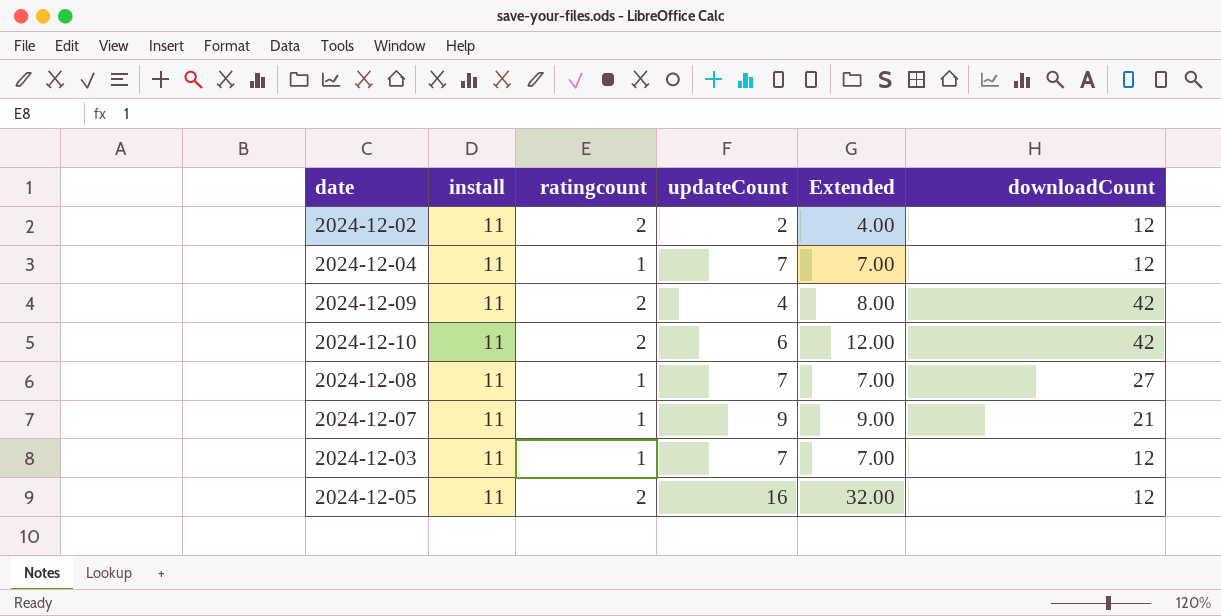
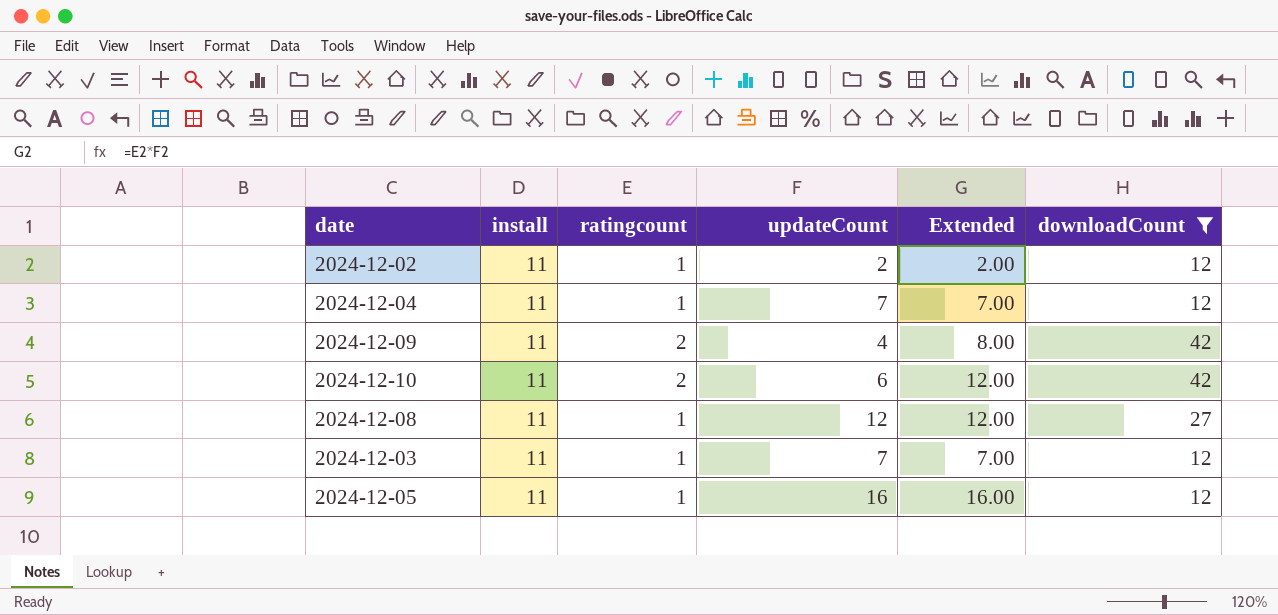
filter: none -> downloadCount != 21
2024-12-02 | ratingcount: 2 -> 1
2024-12-02 | Extended: 4.00 -> 2.00
2024-12-08 | updateCount: 7 -> 12
2024-12-08 | Extended: 7.00 -> 12.00
2024-12-05 | ratingcount: 2 -> 1
2024-12-05 | Extended: 32.00 -> 16.00

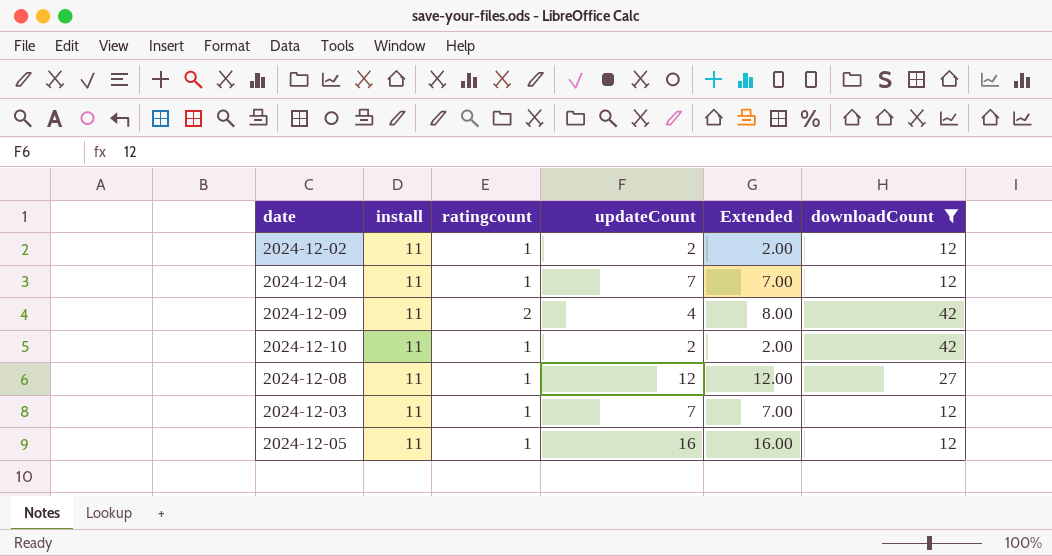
2024-12-10 | ratingcount: 2 -> 1
2024-12-10 | updateCount: 6 -> 2
2024-12-10 | Extended: 12.00 -> 2.00

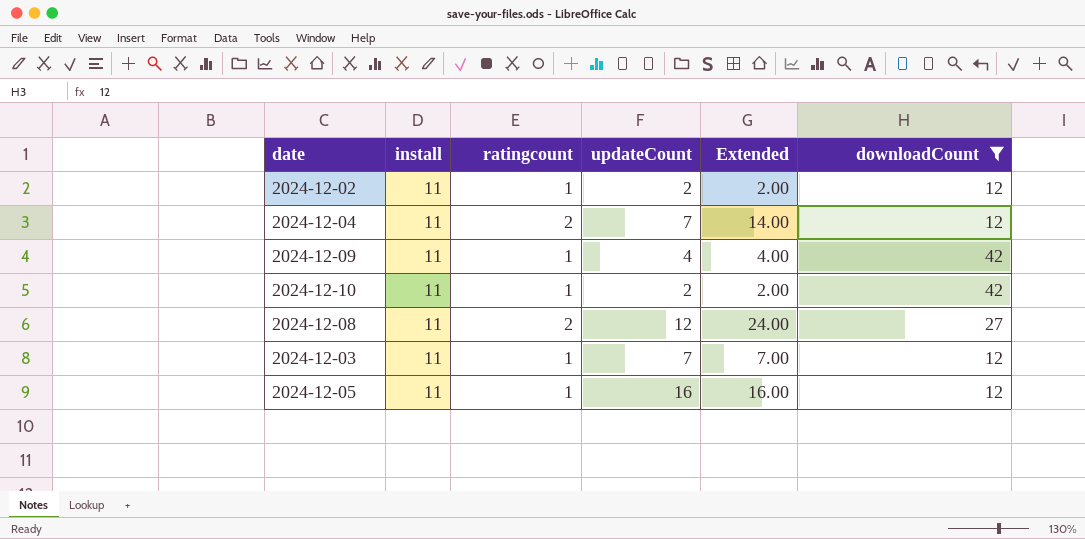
2024-12-04 | ratingcount: 1 -> 2
2024-12-04 | Extended: 7.00 -> 14.00
2024-12-09 | ratingcount: 2 -> 1
2024-12-09 | Extended: 8.00 -> 4.00
2024-12-08 | ratingcount: 1 -> 2
2024-12-08 | Extended: 12.00 -> 24.00

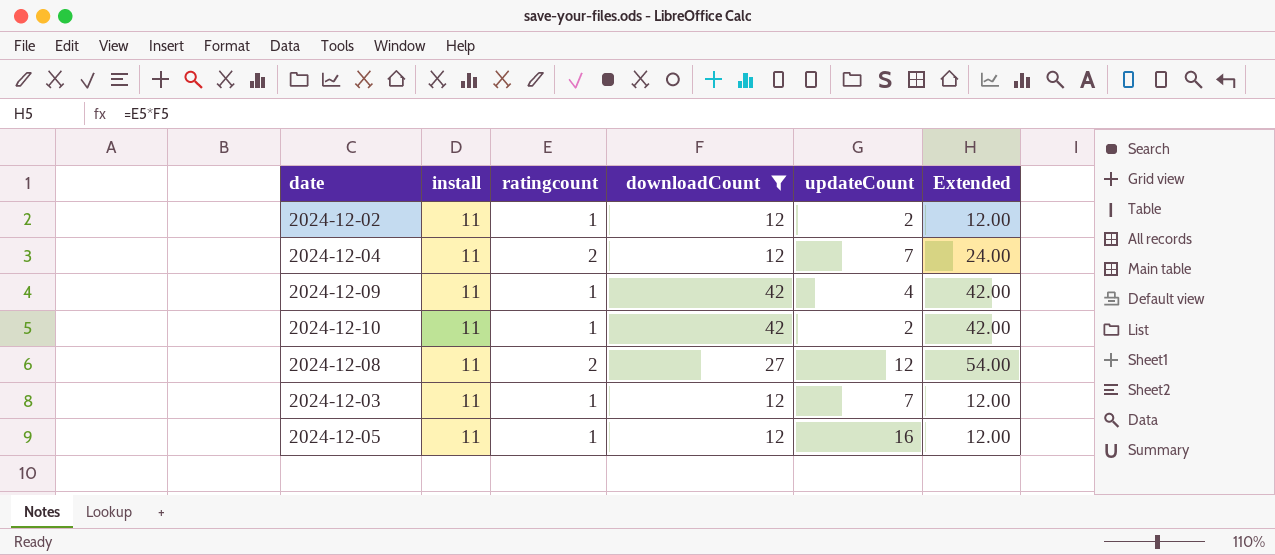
column downloadCount | position: 6 -> 4
column Extended | formula: [ratingcount] * [updateCount] -> [ratingcount] * [downloadCount]

